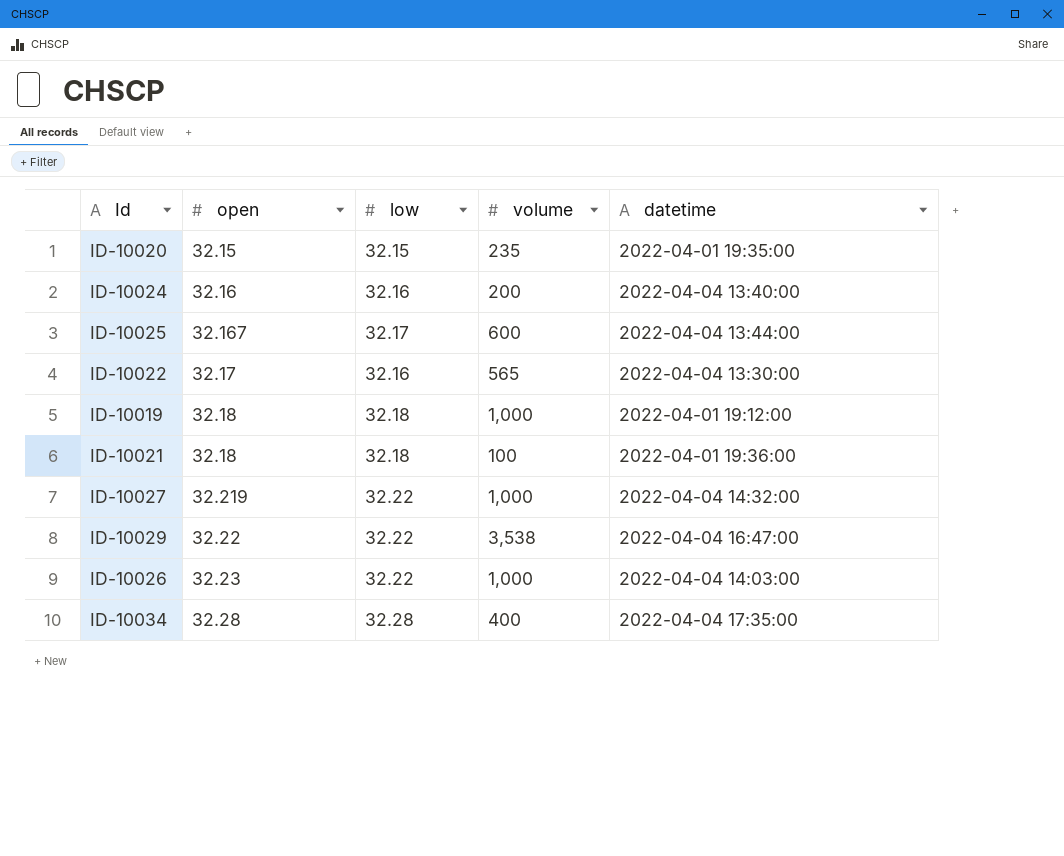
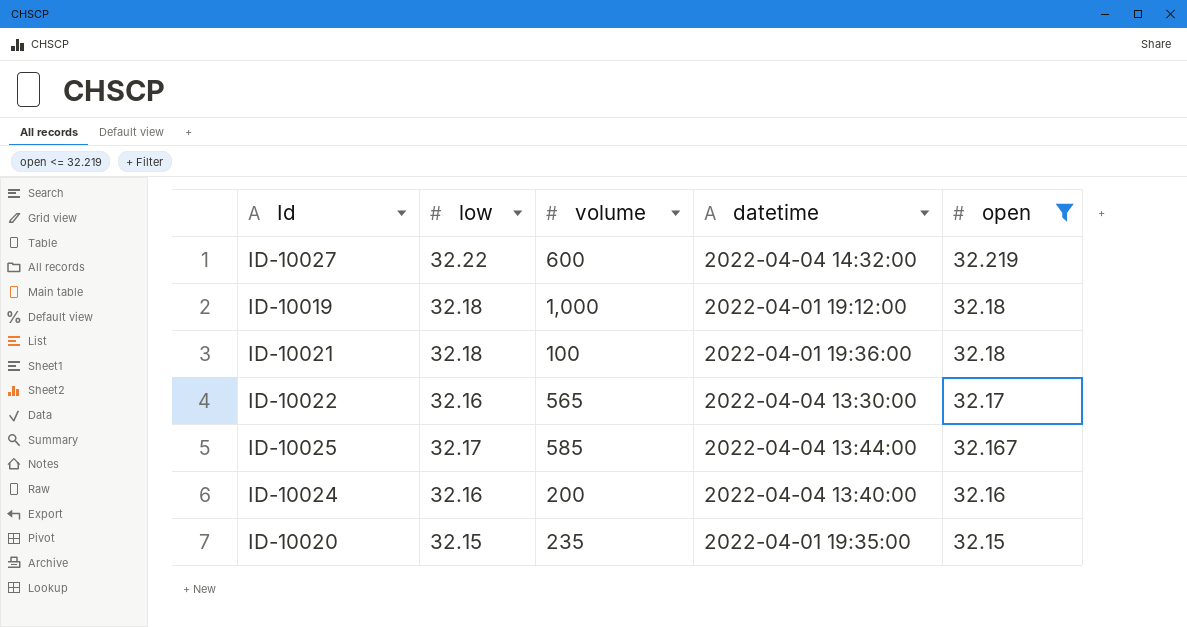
filter: none -> open <= 32.219
row order: open ascending -> open descending
column open | position: 2 -> 5
ID-10027 | volume: 1,000 -> 600
ID-10025 | volume: 600 -> 585

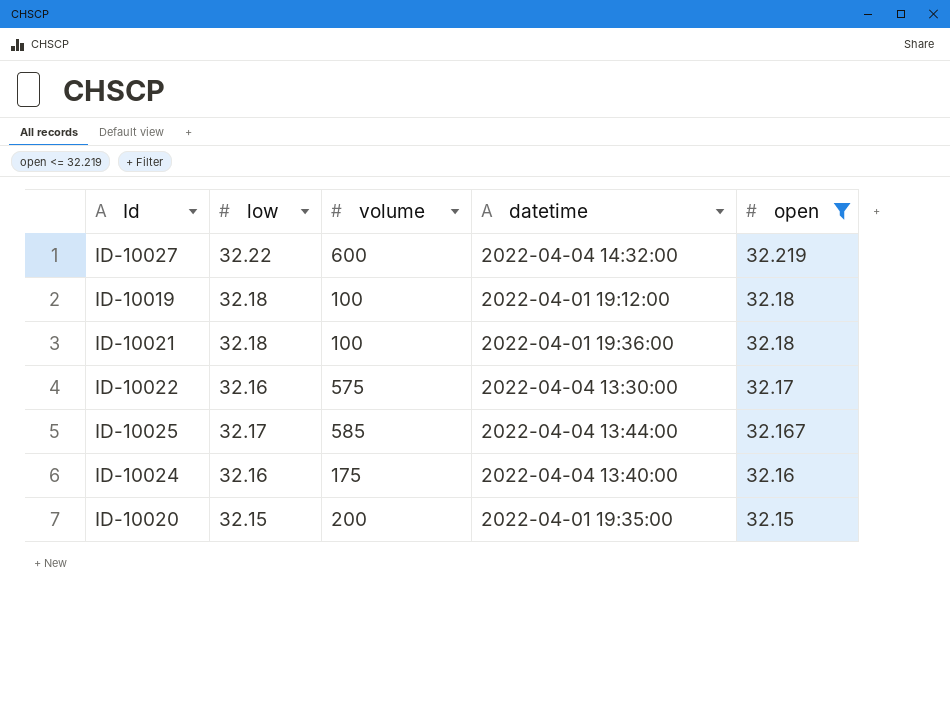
ID-10019 | volume: 1,000 -> 100
ID-10022 | volume: 565 -> 575
ID-10024 | volume: 200 -> 175
ID-10020 | volume: 235 -> 200

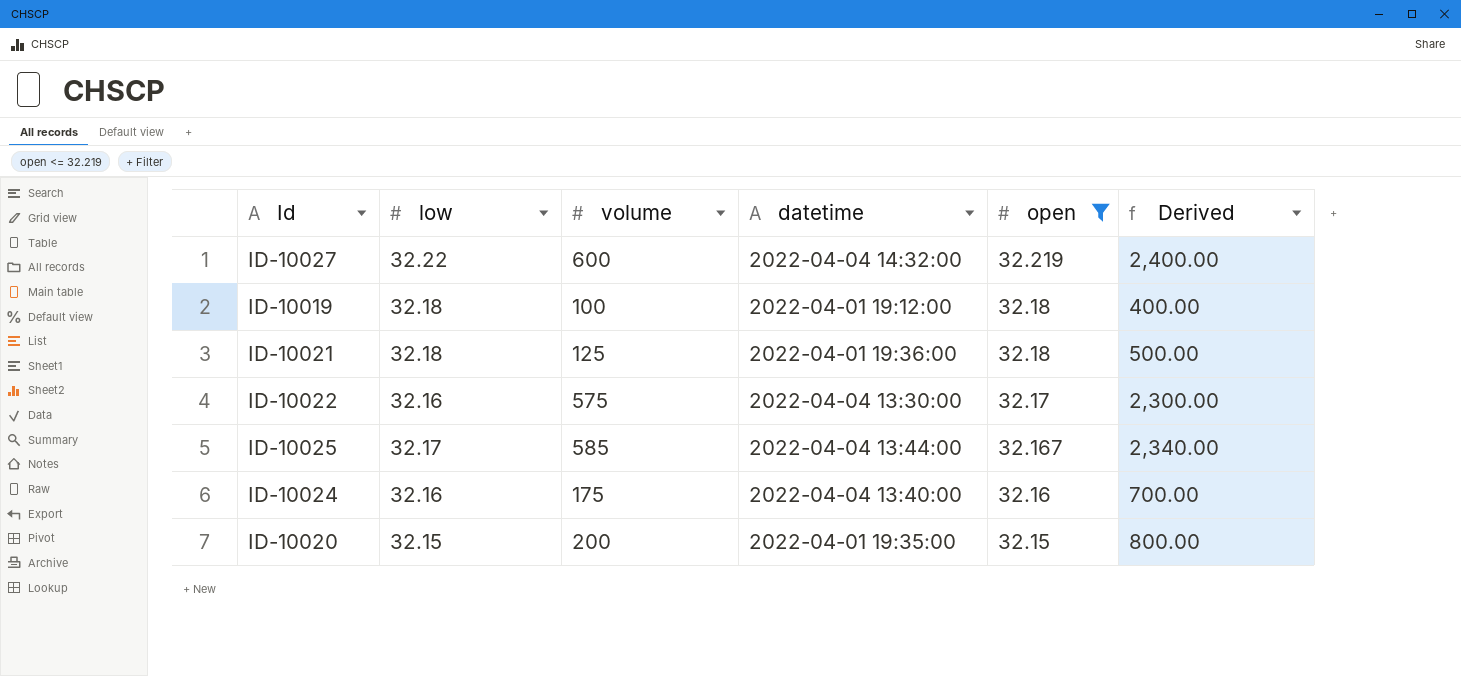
column Derived | formula: none -> [volume] * 4
ID-10021 | volume: 100 -> 125

